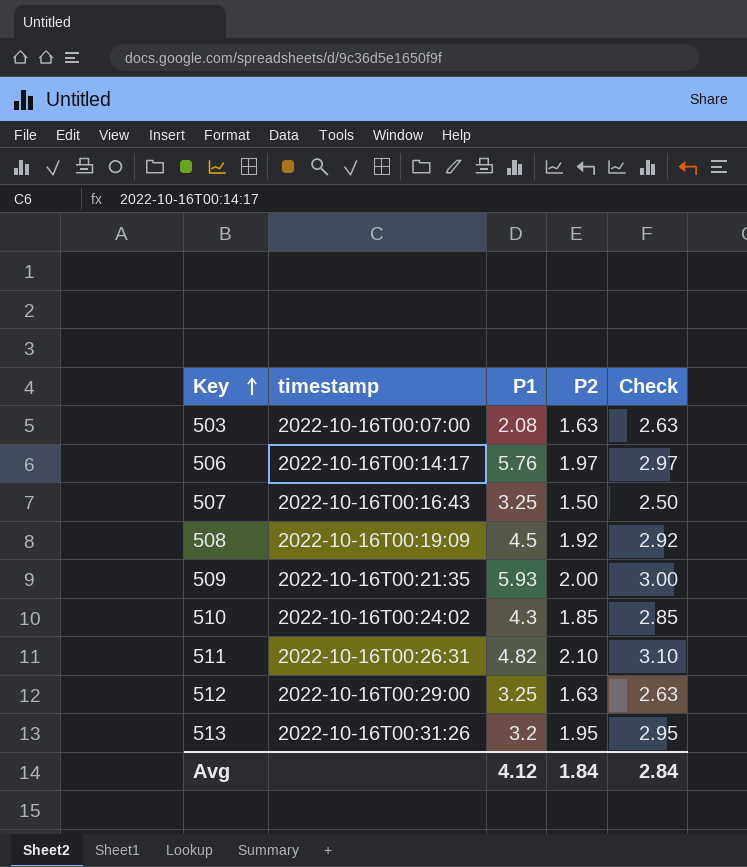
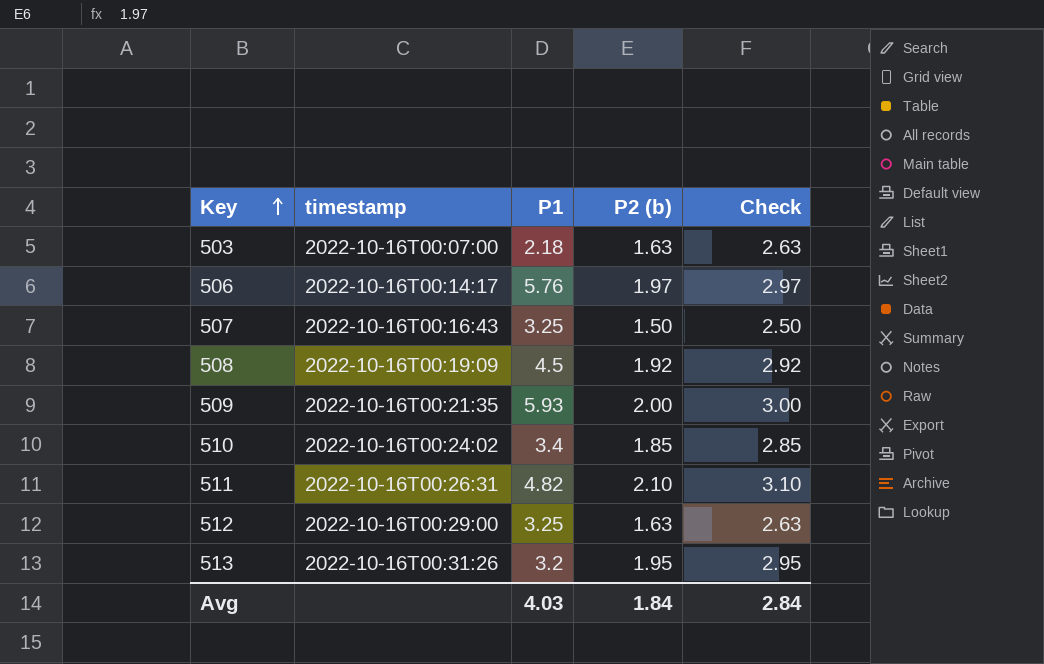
column name: P2 -> P2 (b)
503 | P1: 2.08 -> 2.18
510 | P1: 4.3 -> 3.4
Avg | P1: 4.12 -> 4.03

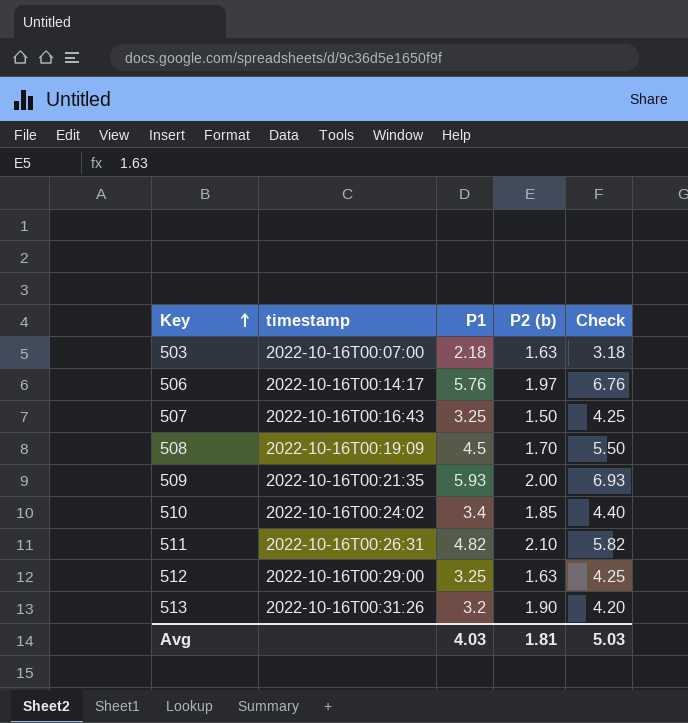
column Check | formula: [P2 (b)] + 1 -> [P1] + 1
508 | P2 (b): 1.92 -> 1.70
513 | P2 (b): 1.95 -> 1.90
Avg | P2 (b): 1.84 -> 1.81
Avg | Check: 2.84 -> 5.03

